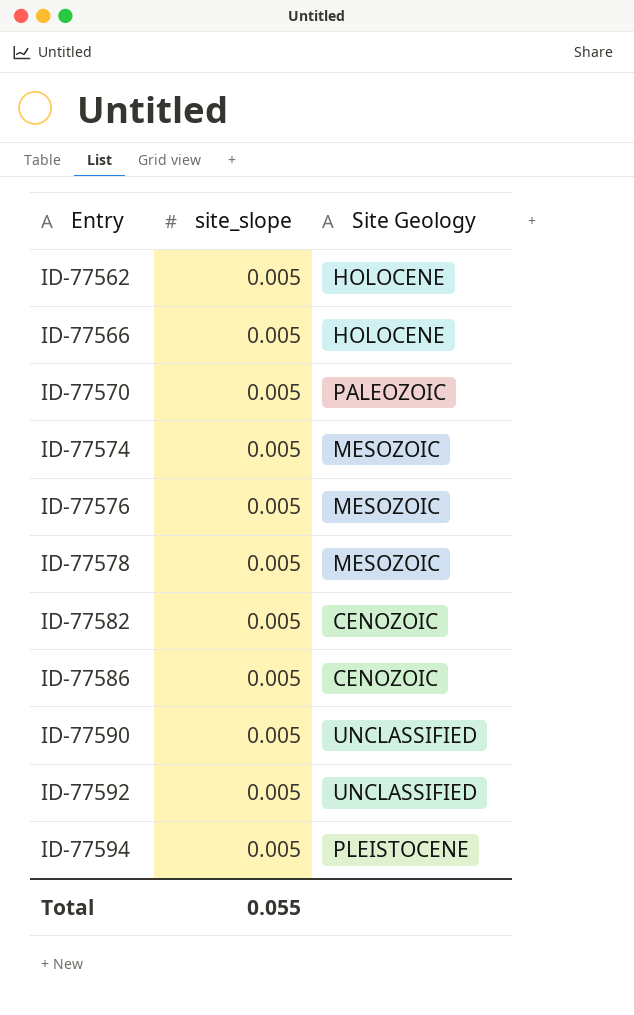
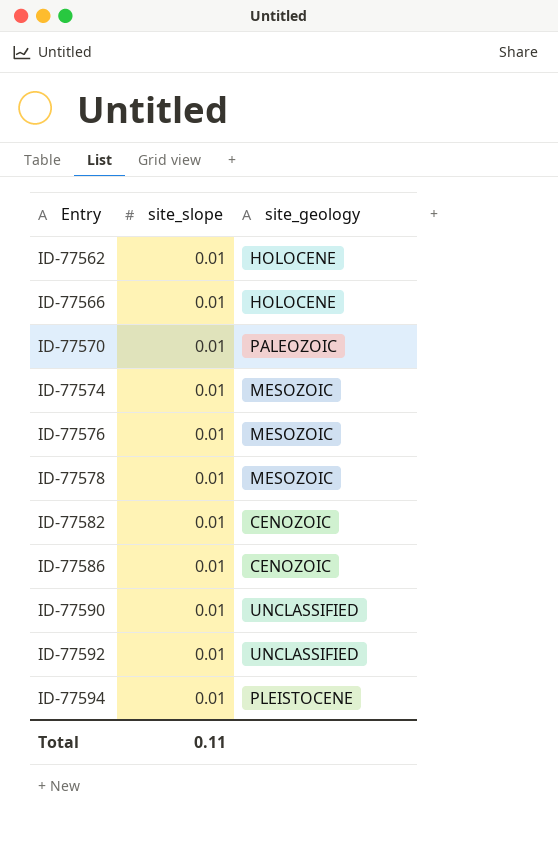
column name: Site Geology -> site_geology
ID-77562 | site_slope: 0.005 -> 0.01
ID-77566 | site_slope: 0.005 -> 0.01
ID-77570 | site_slope: 0.005 -> 0.01
ID-77574 | site_slope: 0.005 -> 0.01
ID-77576 | site_slope: 0.005 -> 0.01
ID-77578 | site_slope: 0.005 -> 0.01
ID-77582 | site_slope: 0.005 -> 0.01
ID-77586 | site_slope: 0.005 -> 0.01
ID-77590 | site_slope: 0.005 -> 0.01
ID-77592 | site_slope: 0.005 -> 0.01
ID-77594 | site_slope: 0.005 -> 0.01
Total | site_slope: 0.055 -> 0.11

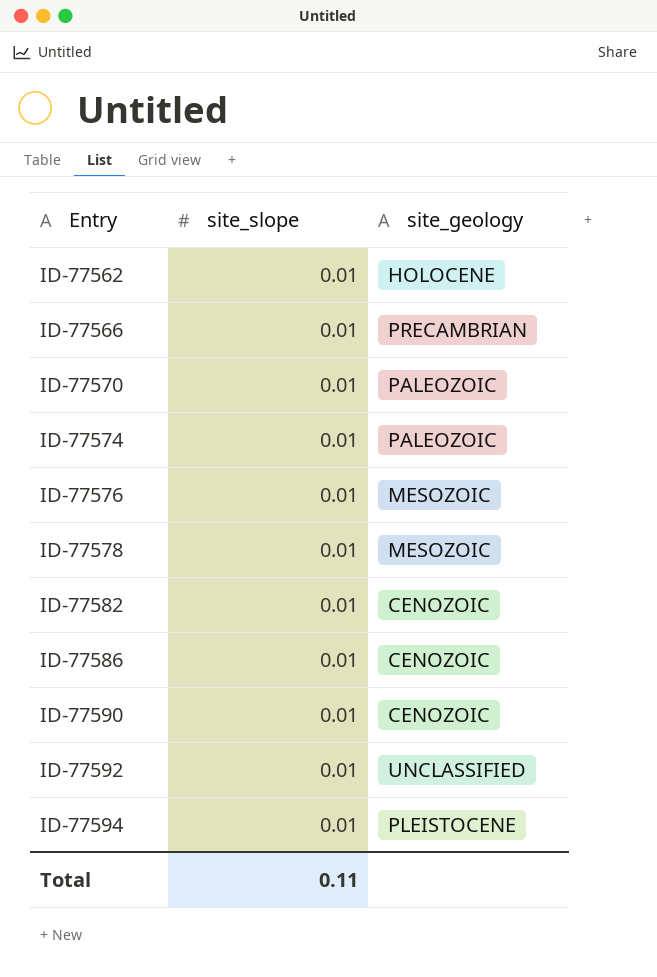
ID-77566 | site_geology: HOLOCENE -> PRECAMBRIAN
ID-77574 | site_geology: MESOZOIC -> PALEOZOIC
ID-77590 | site_geology: UNCLASSIFIED -> CENOZOIC

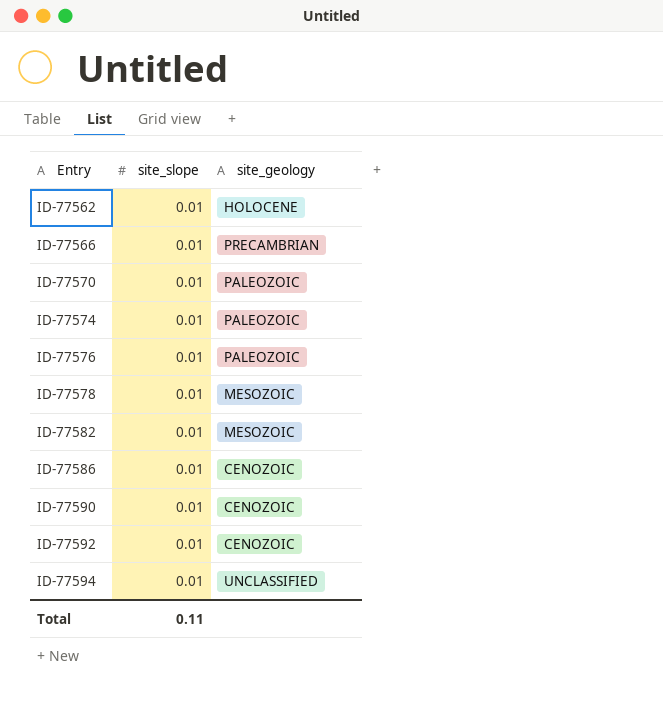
ID-77576 | site_geology: MESOZOIC -> PALEOZOIC
ID-77582 | site_geology: CENOZOIC -> MESOZOIC
ID-77592 | site_geology: UNCLASSIFIED -> CENOZOIC
ID-77594 | site_geology: PLEISTOCENE -> UNCLASSIFIED

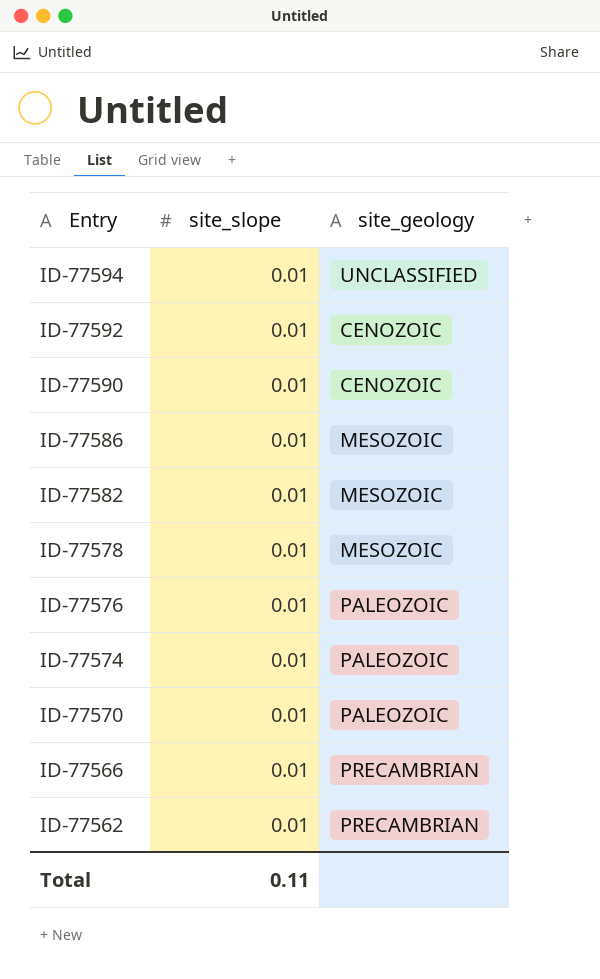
row order: Entry ascending -> Entry descending
ID-77586 | site_geology: CENOZOIC -> MESOZOIC
ID-77562 | site_geology: HOLOCENE -> PRECAMBRIAN

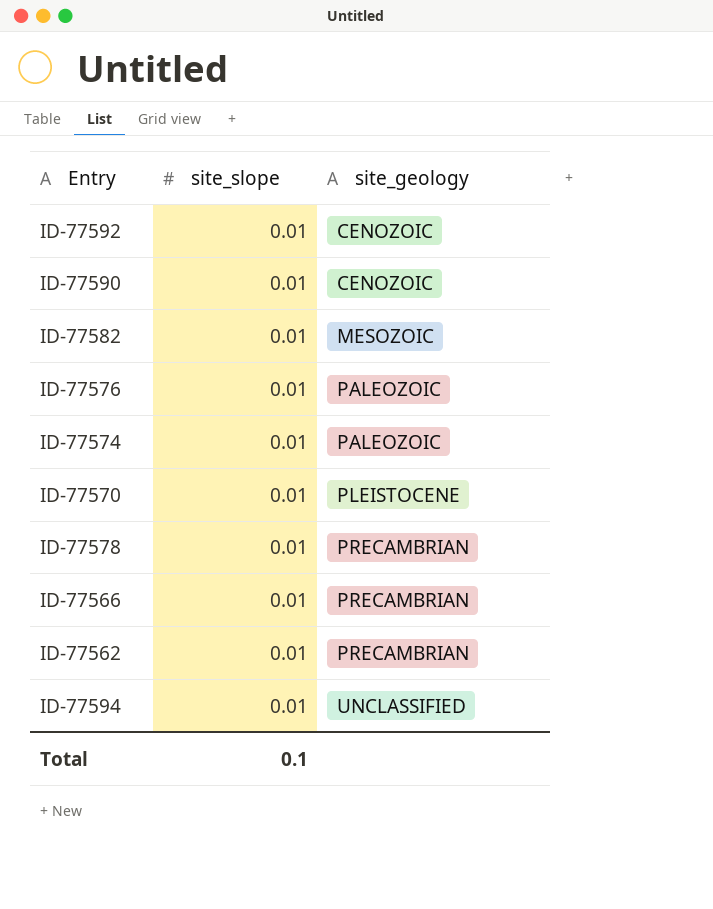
row order: Entry descending -> site_geology ascending
row ID-77586: 0.01 | MESOZOIC -> none
ID-77570 | site_geology: PALEOZOIC -> PLEISTOCENE
ID-77578 | site_geology: MESOZOIC -> PRECAMBRIAN
Total | site_slope: 0.11 -> 0.1

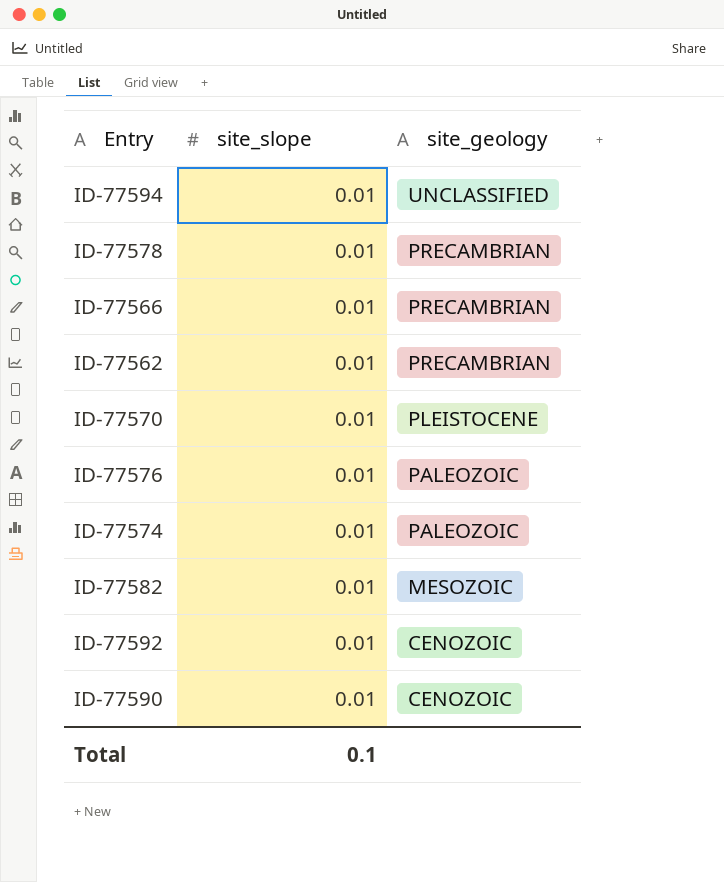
row order: site_geology ascending -> site_geology descending

